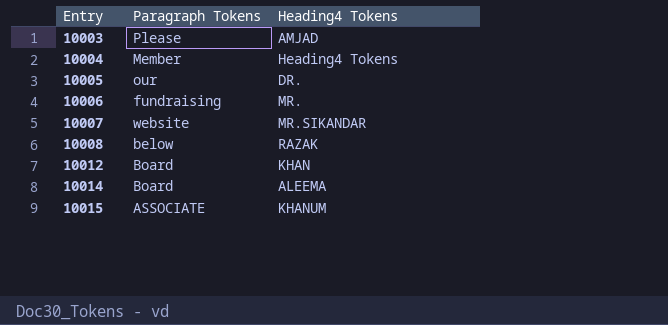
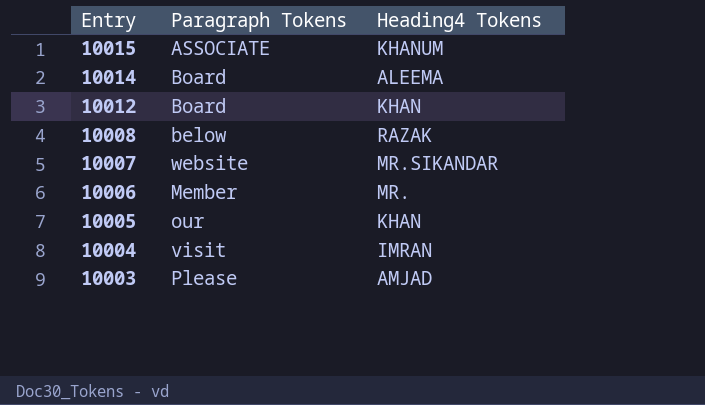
row order: Entry ascending -> Entry descending
10006 | Paragraph Tokens: fundraising -> Member
10005 | Heading4 Tokens: DR. -> KHAN
10004 | Paragraph Tokens: Member -> visit
10004 | Heading4 Tokens: Heading4 Tokens -> IMRAN

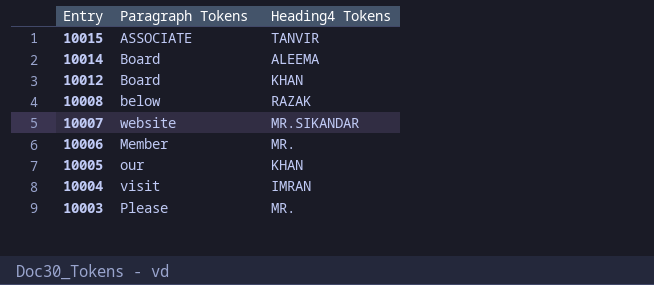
10015 | Heading4 Tokens: KHANUM -> TANVIR
10003 | Heading4 Tokens: AMJAD -> MR.

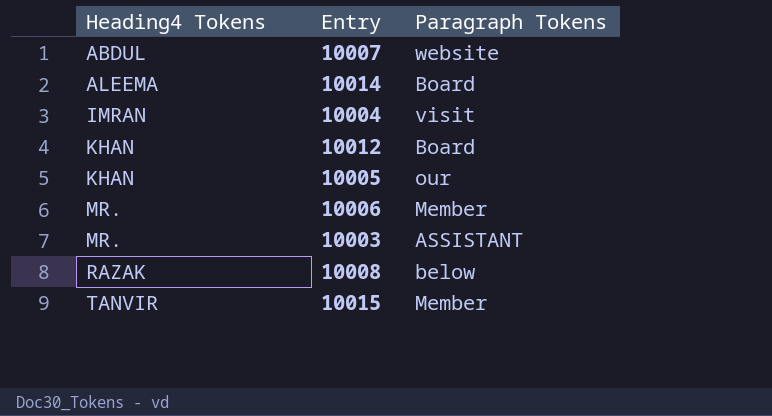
row order: Entry descending -> Heading4 Tokens ascending
column Heading4 Tokens | position: 3 -> 1
10007 | Heading4 Tokens: MR.SIKANDAR -> ABDUL
10003 | Paragraph Tokens: Please -> ASSISTANT
10015 | Paragraph Tokens: ASSOCIATE -> Member

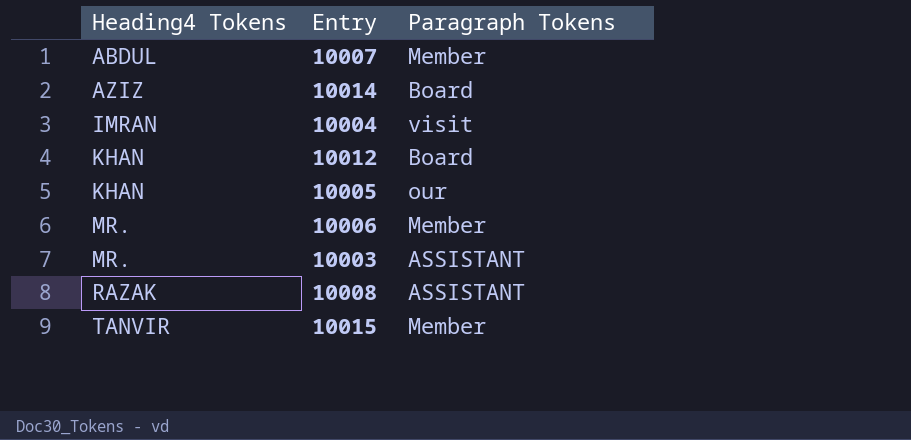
10007 | Paragraph Tokens: website -> Member
10014 | Heading4 Tokens: ALEEMA -> AZIZ
10008 | Paragraph Tokens: below -> ASSISTANT

